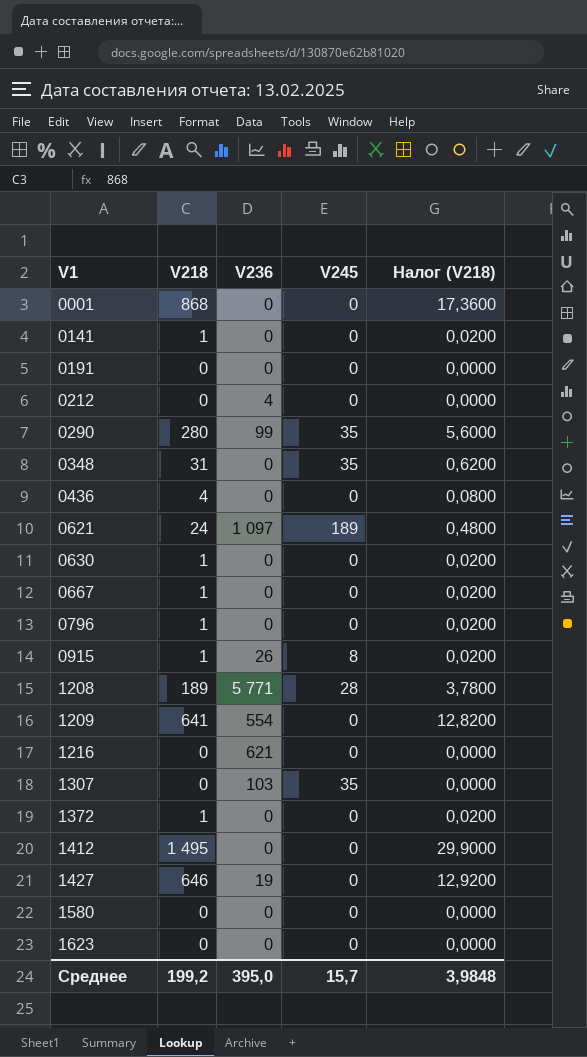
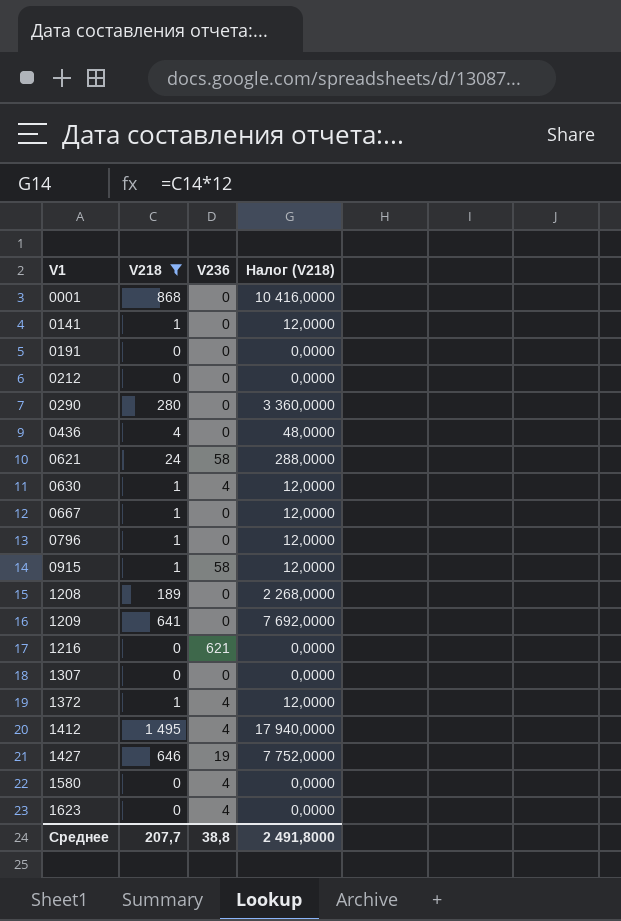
filter: none -> V218 != 31
column V245 | position: 4 -> none
column Налог (V218) | formula: [V218] * 0,02 -> [V218] * 12
0212 | V236: 4 -> 0
0290 | V236: 99 -> 0
0621 | V236: 1 097 -> 58
0630 | V236: 0 -> 4
0915 | V236: 26 -> 58
1208 | V236: 5 771 -> 0
1209 | V236: 554 -> 0
1307 | V236: 103 -> 0
1372 | V236: 0 -> 4
1412 | V236: 0 -> 4
1580 | V236: 0 -> 4
1623 | V236: 0 -> 4
Среднее | V218: 199,2 -> 207,7
Среднее | V236: 395,0 -> 38,8
Среднее | Налог (V218): 3,9848 -> 2 491,8000

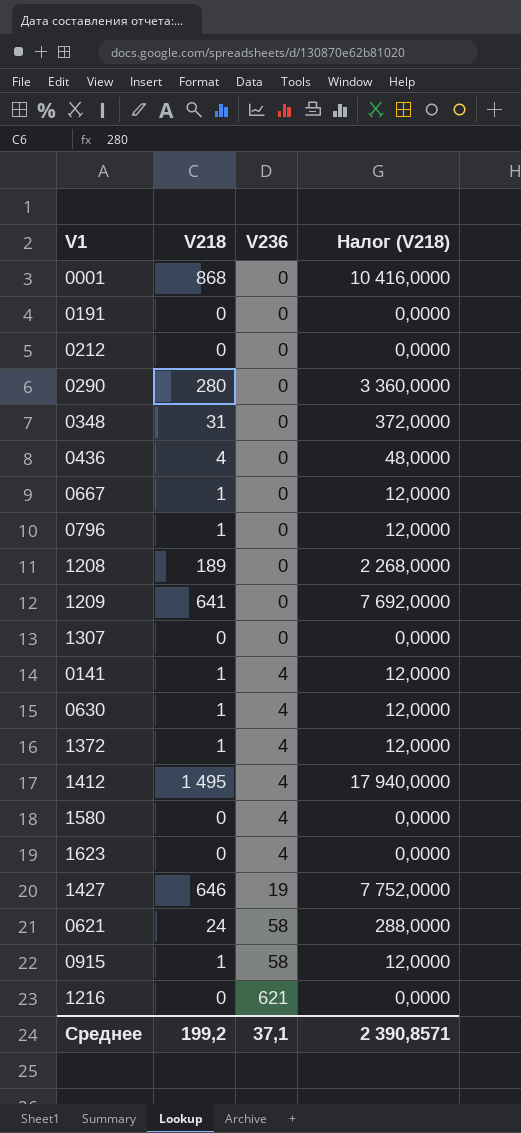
filter: V218 != 31 -> none
row order: V1 ascending -> V236 ascending
0141 | V236: 0 -> 4
Среднее | V218: 207,7 -> 199,2
Среднее | V236: 38,8 -> 37,1
Среднее | Налог (V218): 2 491,8000 -> 2 390,8571

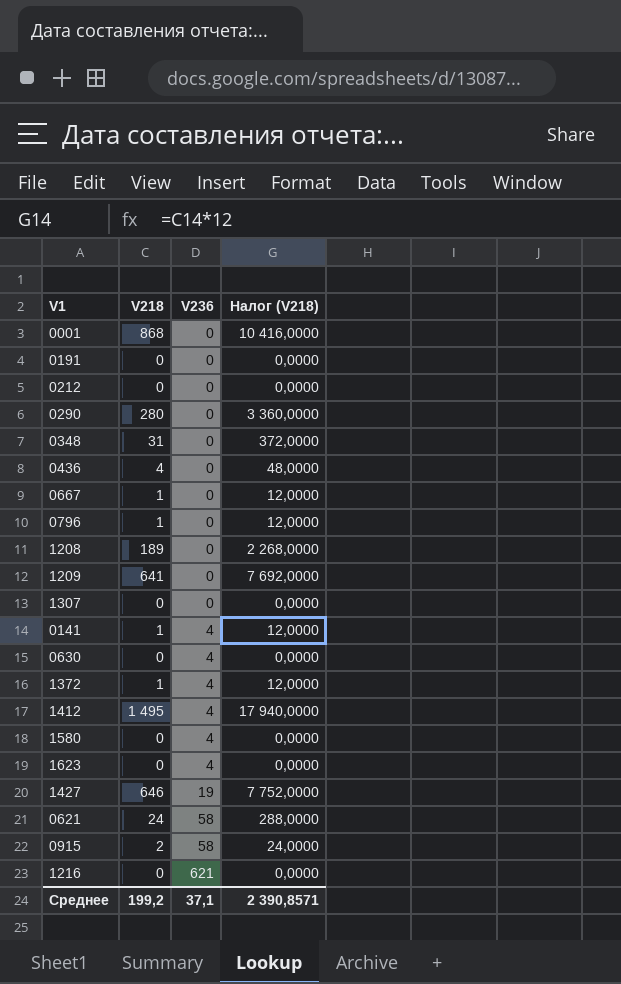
0630 | V218: 1 -> 0
0630 | Налог (V218): 12,0000 -> 0,0000
0915 | V218: 1 -> 2
0915 | Налог (V218): 12,0000 -> 24,0000

